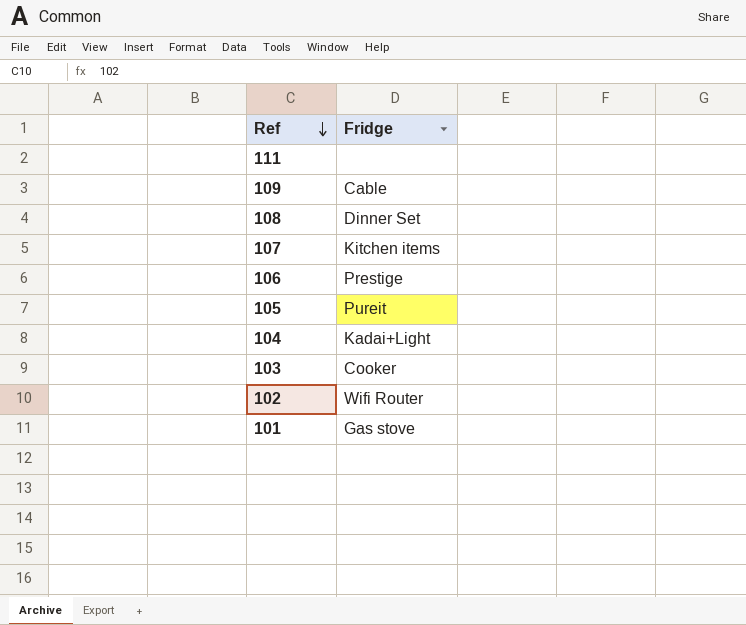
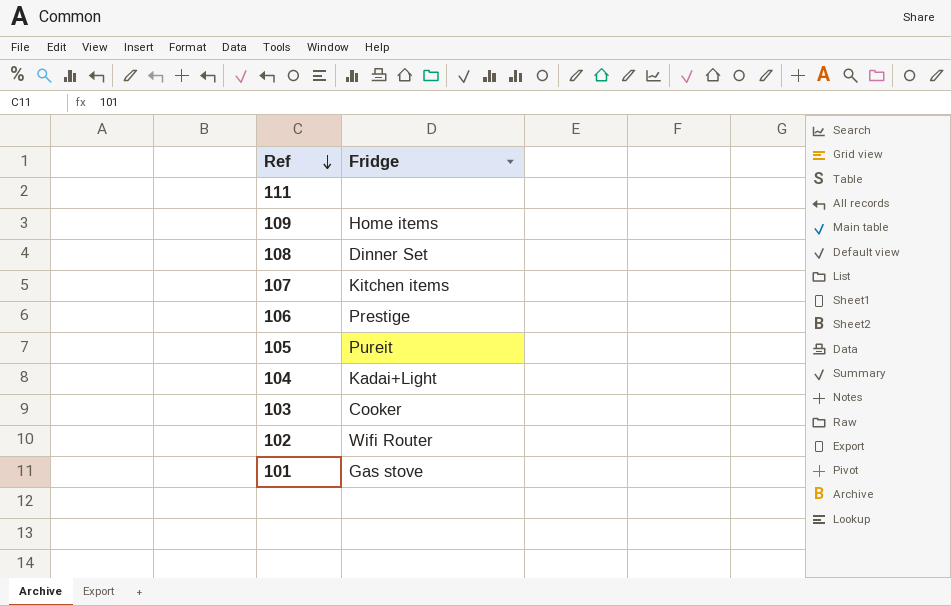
109 | Fridge: Cable -> Home items

